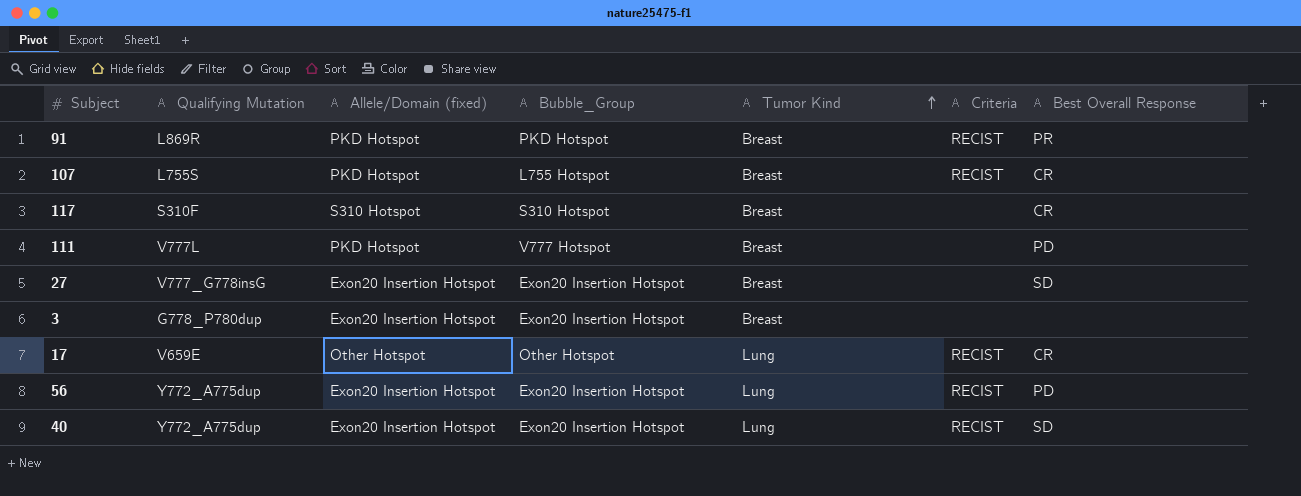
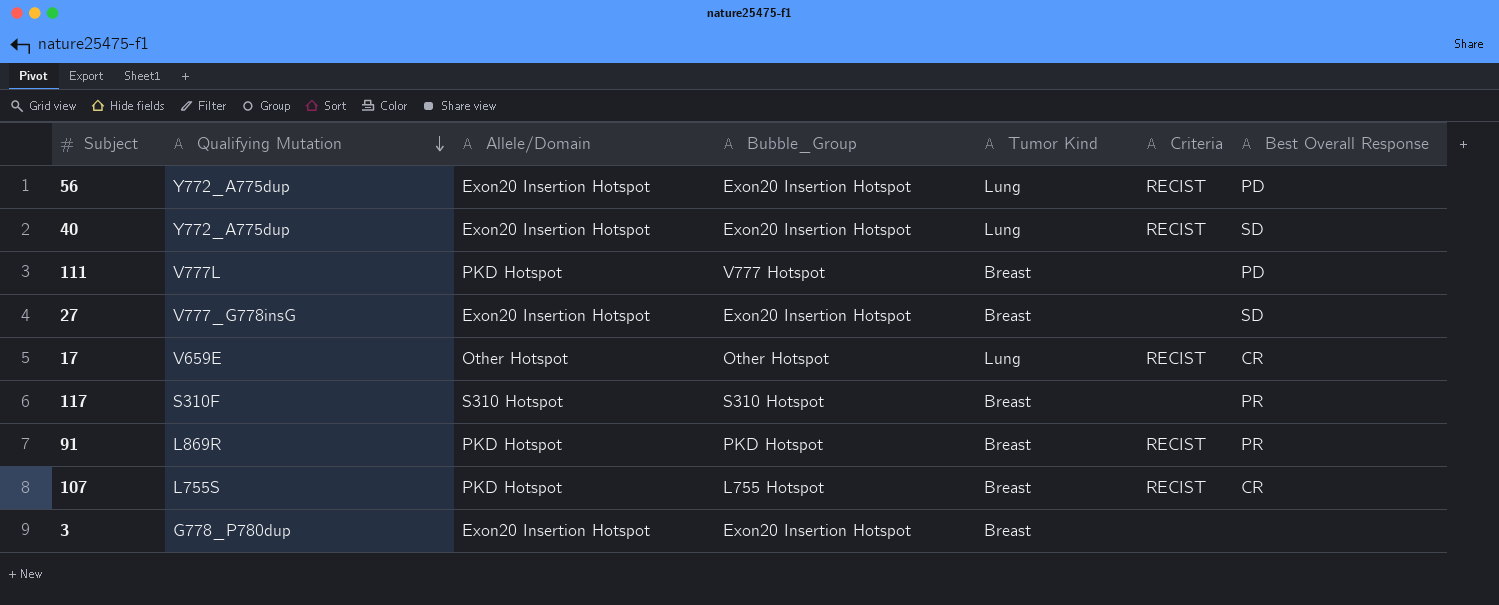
row order: Tumor Kind ascending -> Qualifying Mutation descending
column name: Allele/Domain (fixed) -> Allele/Domain
117 | Best Overall Response: CR -> PR

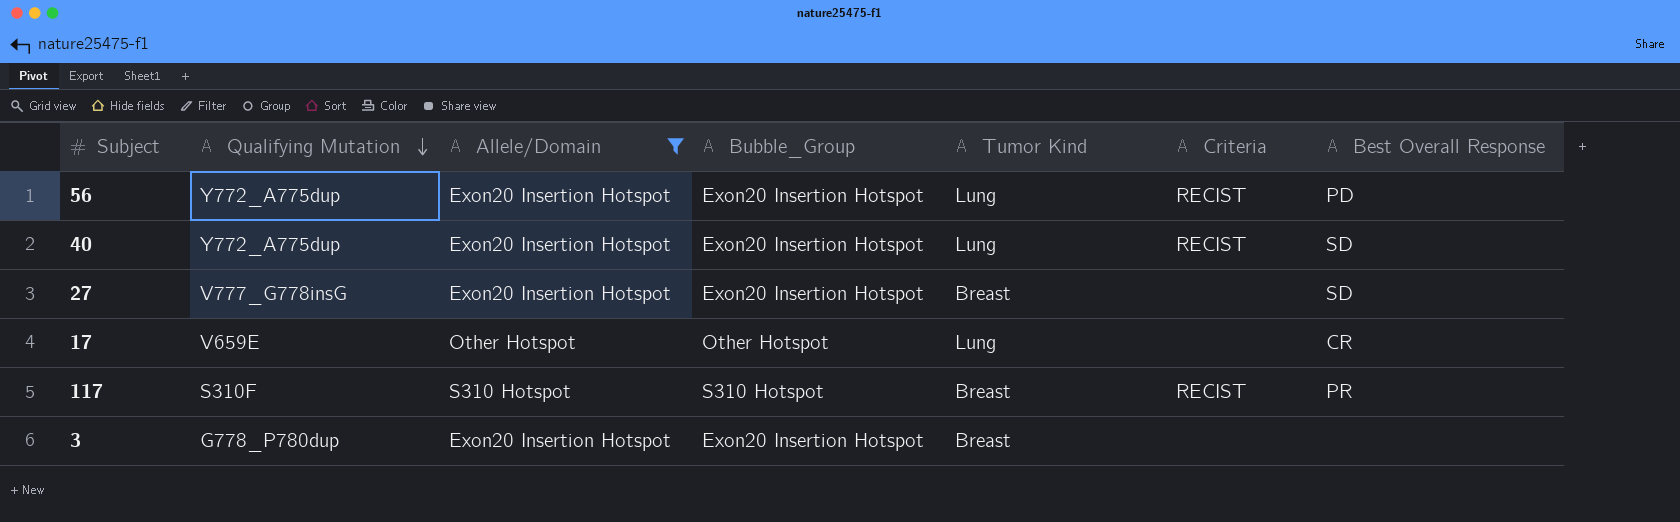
filter: none -> Allele/Domain != PKD Hotspot
17 | Criteria: RECIST -> none
117 | Criteria: none -> RECIST

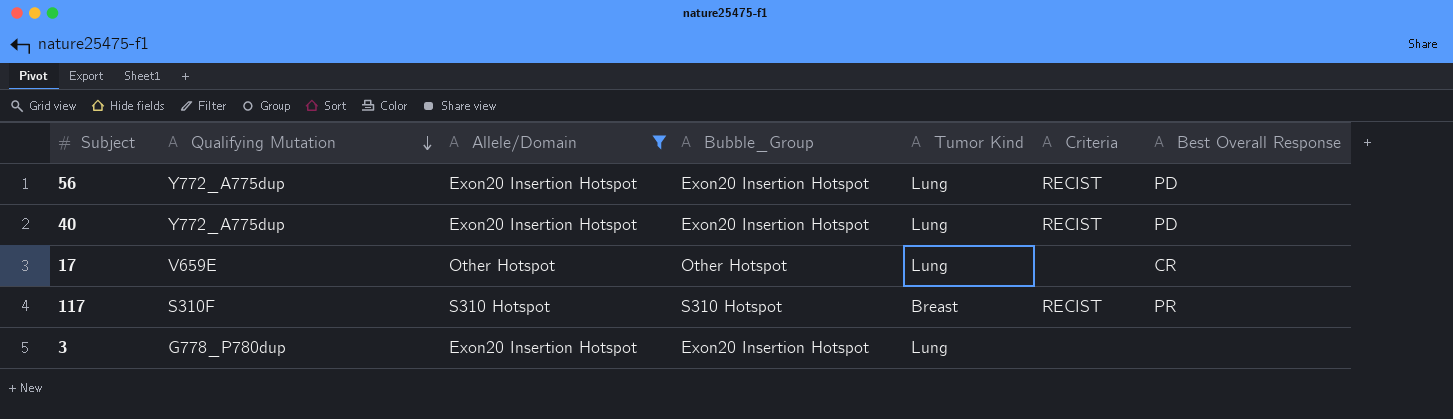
row 27: V777_G778insG | Exon20 Insertion Hotspot | Exon20 Insertion Hotspot | Breast | none | SD -> none
40 | Best Overall Response: SD -> PD
3 | Tumor Kind: Breast -> Lung

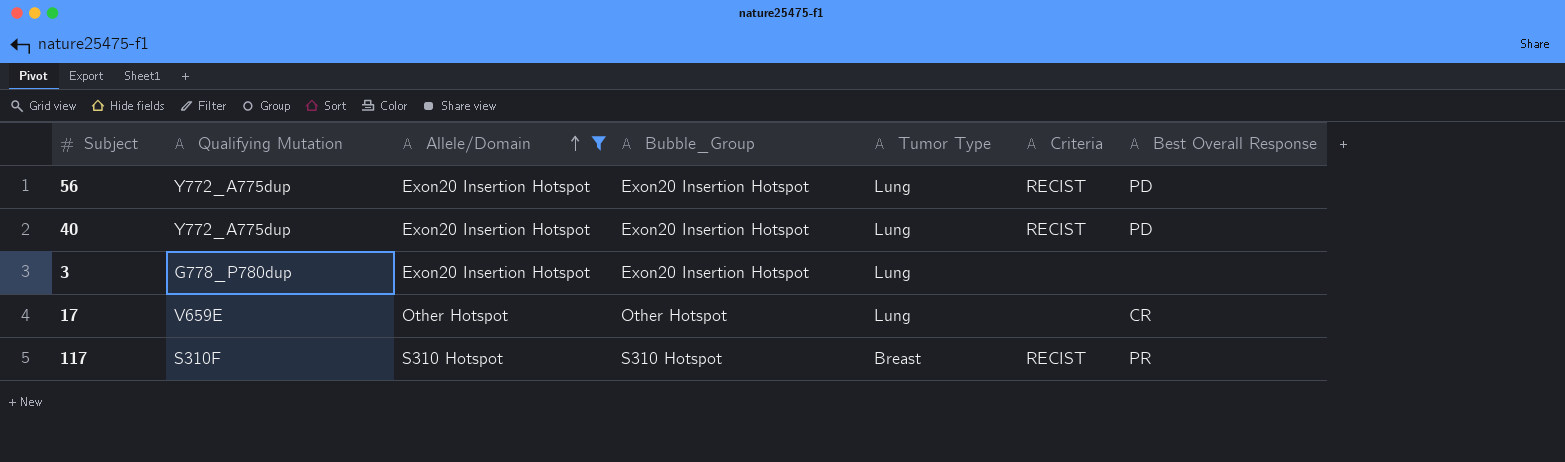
row order: Qualifying Mutation descending -> Allele/Domain ascending
column name: Tumor Kind -> Tumor Type

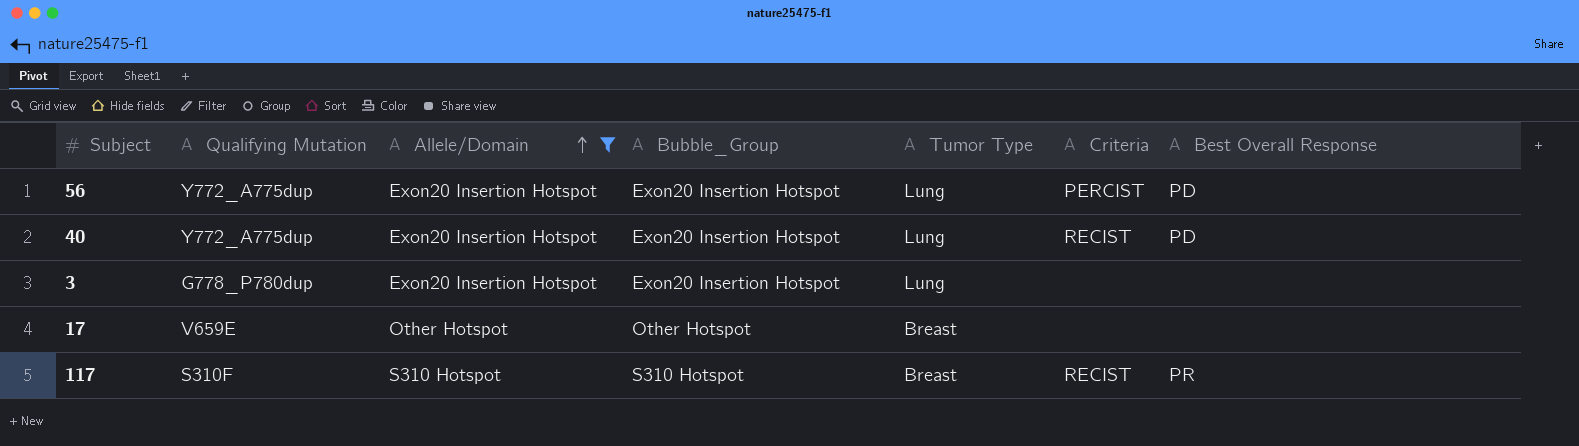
56 | Criteria: RECIST -> PERCIST
17 | Tumor Type: Lung -> Breast
17 | Best Overall Response: CR -> none

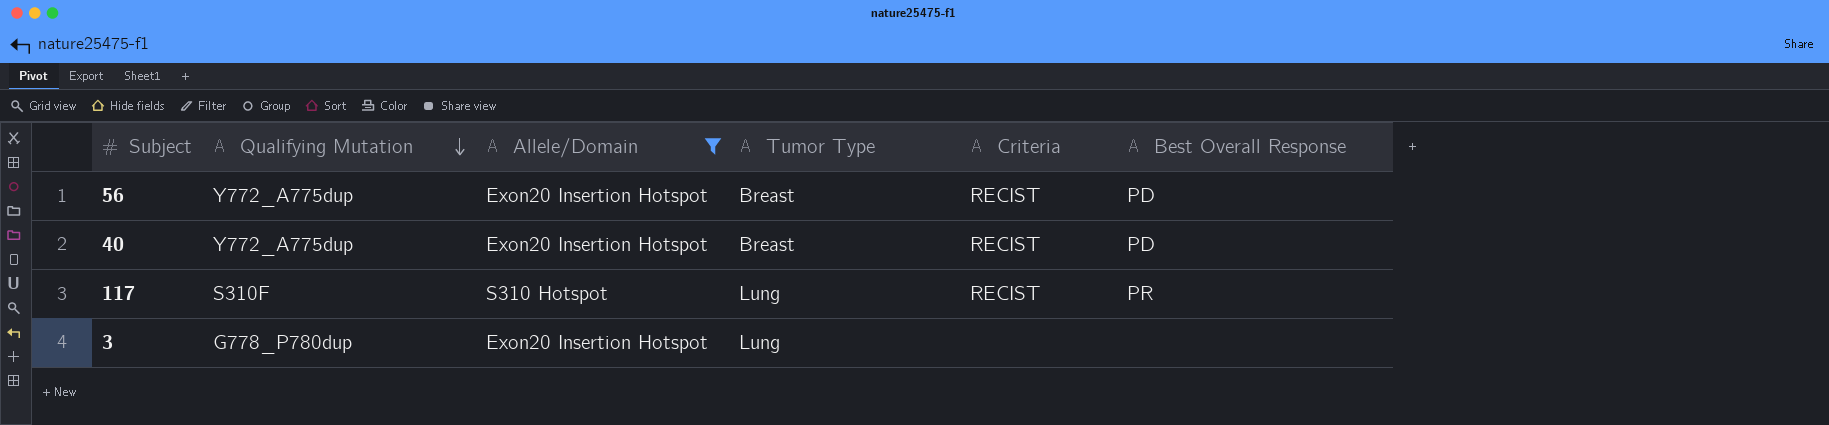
row order: Allele/Domain ascending -> Qualifying Mutation descending
column Bubble_Group | position: 4 -> none
row 17: V659E | Other Hotspot | Other Hotspot | Breast | none | none -> none
56 | Tumor Type: Lung -> Breast
56 | Criteria: PERCIST -> RECIST
40 | Tumor Type: Lung -> Breast
117 | Tumor Type: Breast -> Lung

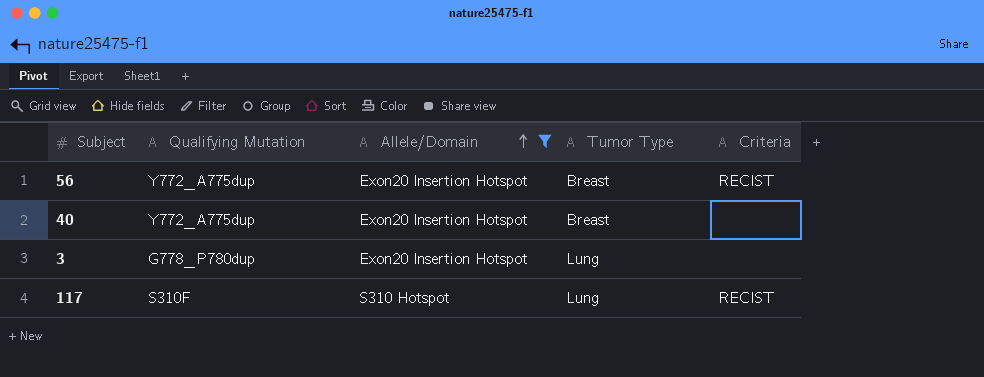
row order: Qualifying Mutation descending -> Allele/Domain ascending
column Best Overall Response | position: 6 -> none
40 | Criteria: RECIST -> none

